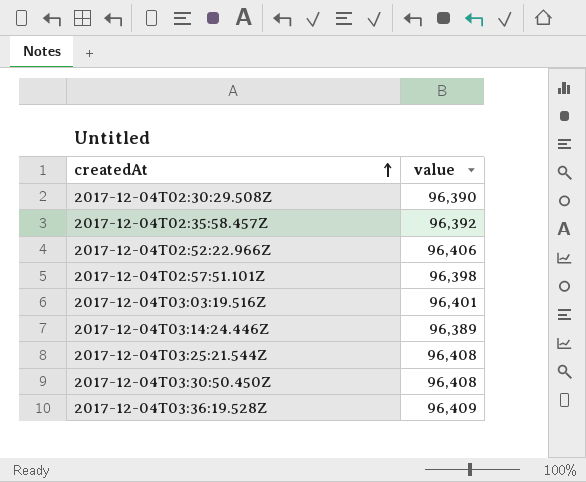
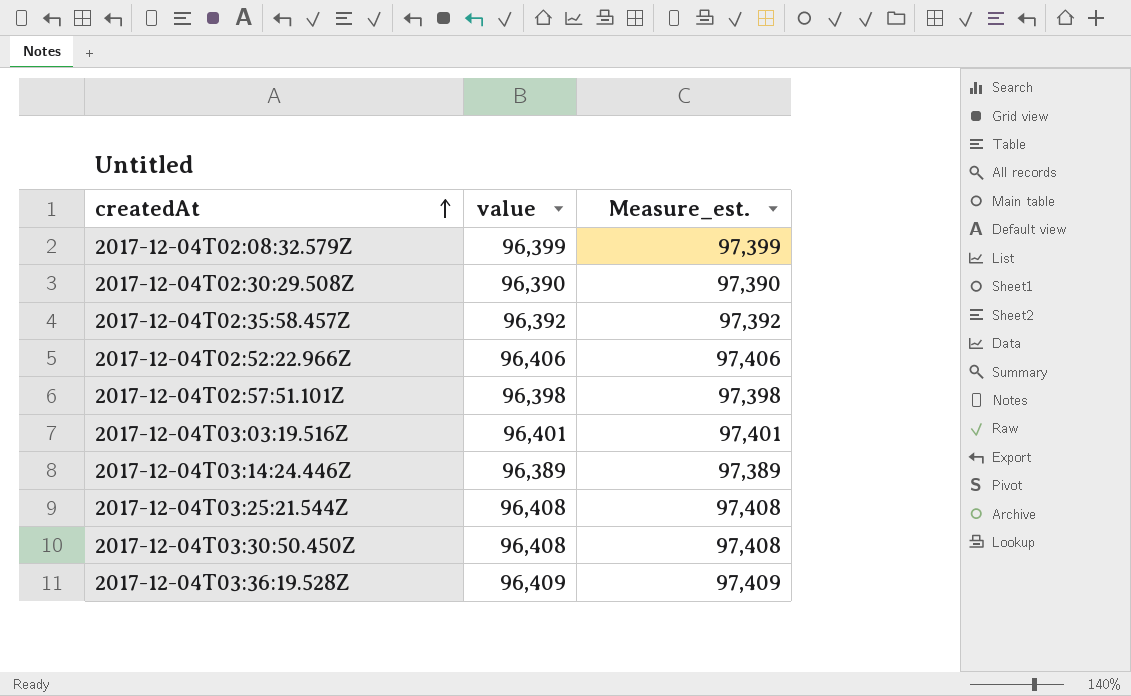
column Measure_est. | formula: none -> [value] + 1000
row 2017-12-04T02:08:32.579Z: none -> 96,399 | 97,399

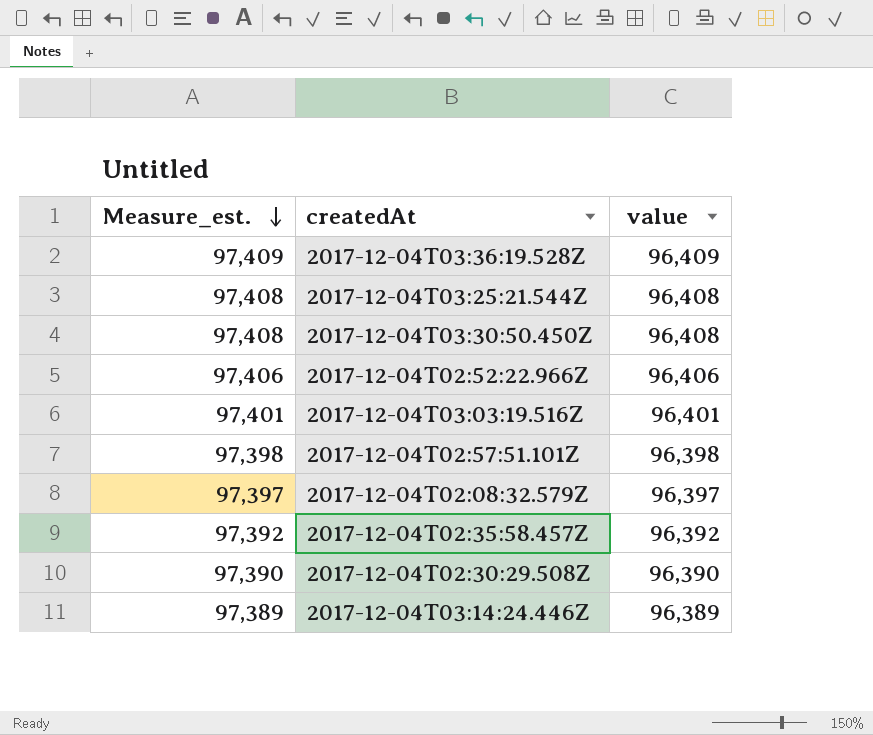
row order: createdAt ascending -> Measure_est. descending
column Measure_est. | position: 3 -> 1
2017-12-04T02:08:32.579Z | Measure_est.: 97,399 -> 97,397
2017-12-04T02:08:32.579Z | value: 96,399 -> 96,397

